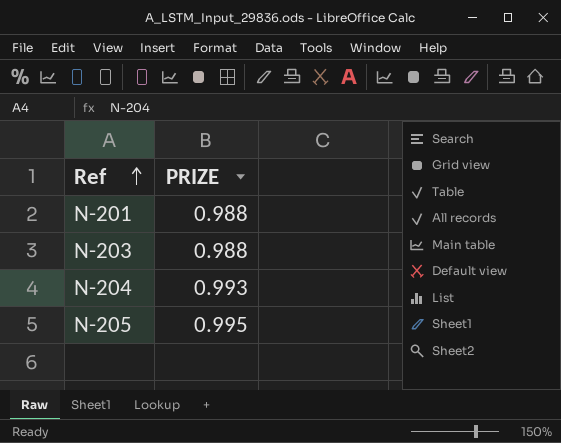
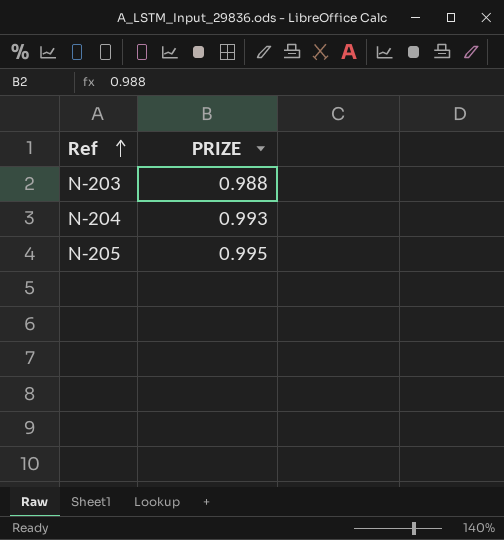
row N-201: 0.988 -> none

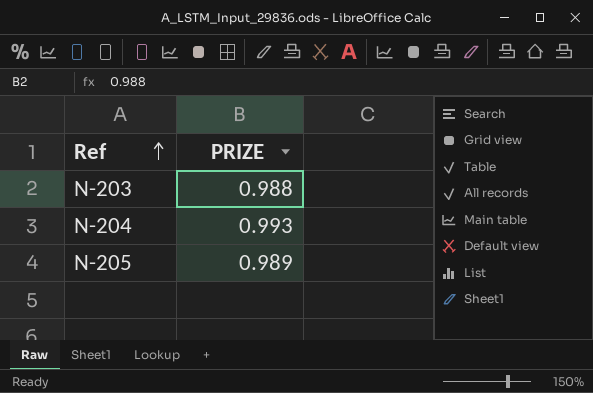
N-205 | PRIZE: 0.995 -> 0.989

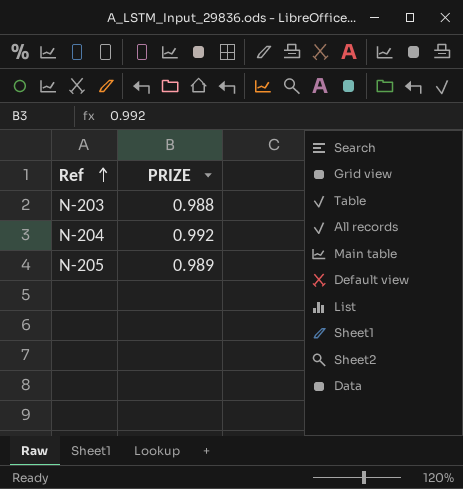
N-204 | PRIZE: 0.993 -> 0.992

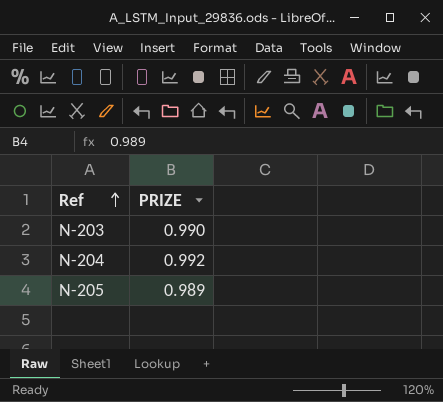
N-203 | PRIZE: 0.988 -> 0.990

